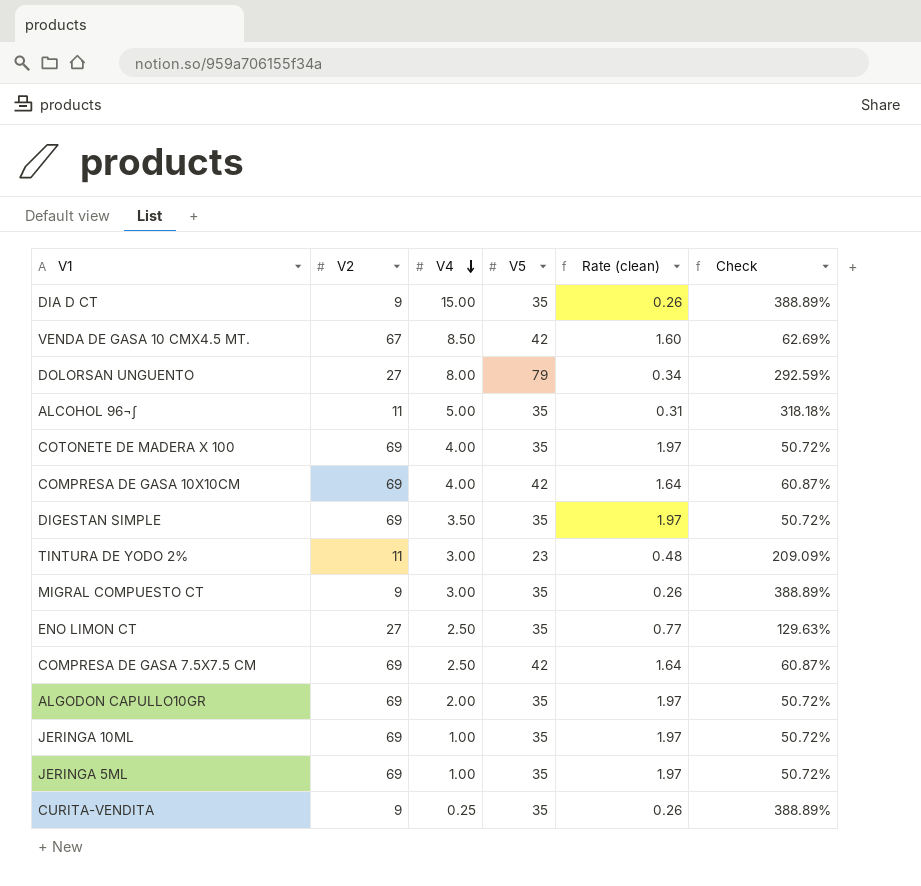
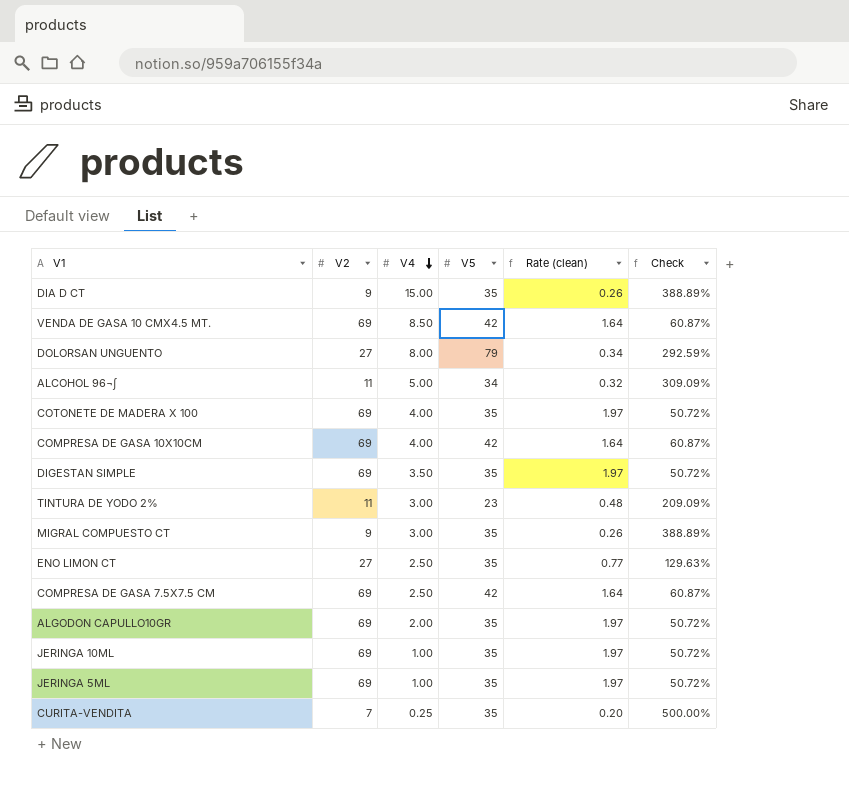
VENDA DE GASA 10 CMX4.5 MT. | V2: 67 -> 69
VENDA DE GASA 10 CMX4.5 MT. | Rate (clean): 1.60 -> 1.64
VENDA DE GASA 10 CMX4.5 MT. | Check: 62.69% -> 60.87%
ALCOHOL 96¬∫ | V5: 35 -> 34
ALCOHOL 96¬∫ | Rate (clean): 0.31 -> 0.32
ALCOHOL 96¬∫ | Check: 318.18% -> 309.09%
CURITA-VENDITA | V2: 9 -> 7
CURITA-VENDITA | Rate (clean): 0.26 -> 0.20
CURITA-VENDITA | Check: 388.89% -> 500.00%

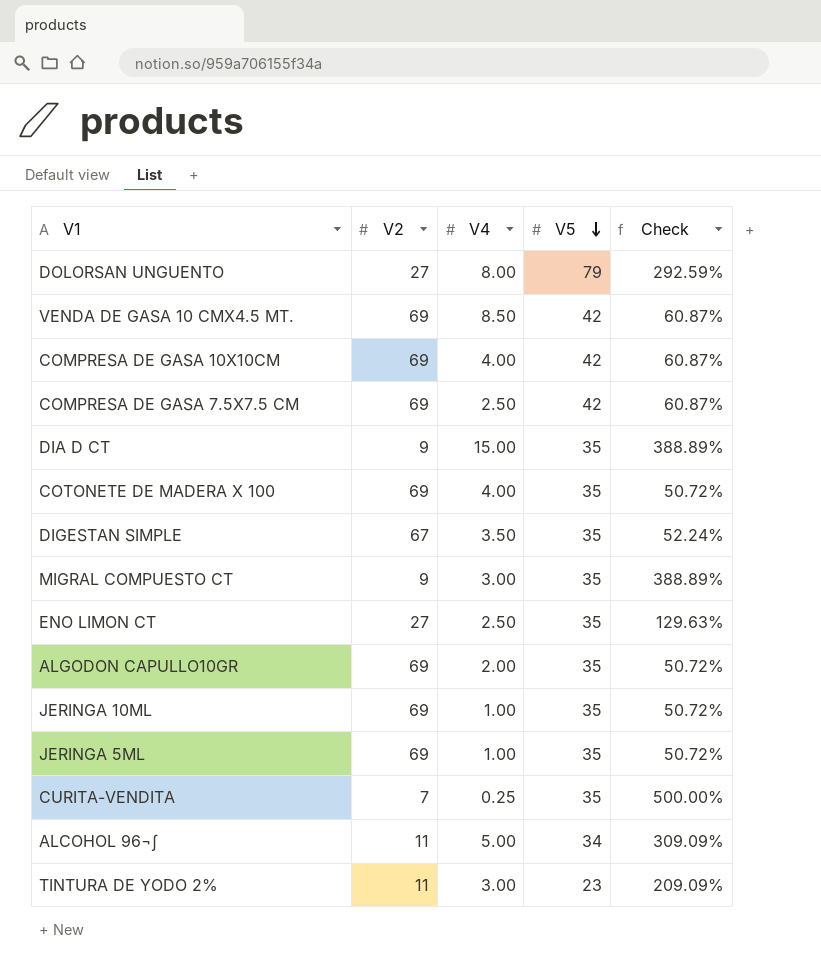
row order: V4 descending -> V5 descending
column Rate (clean) | formula: [V2] / [V5] -> none
DIGESTAN SIMPLE | V2: 69 -> 67
DIGESTAN SIMPLE | Check: 50.72% -> 52.24%

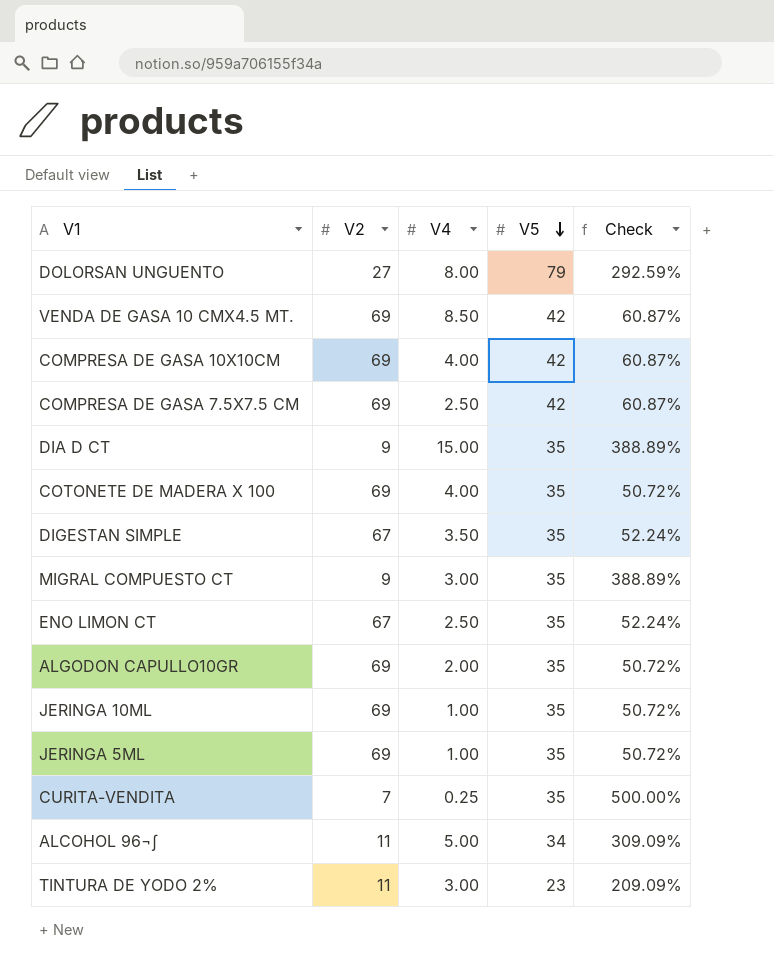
ENO LIMON CT | V2: 27 -> 67
ENO LIMON CT | Check: 129.63% -> 52.24%

